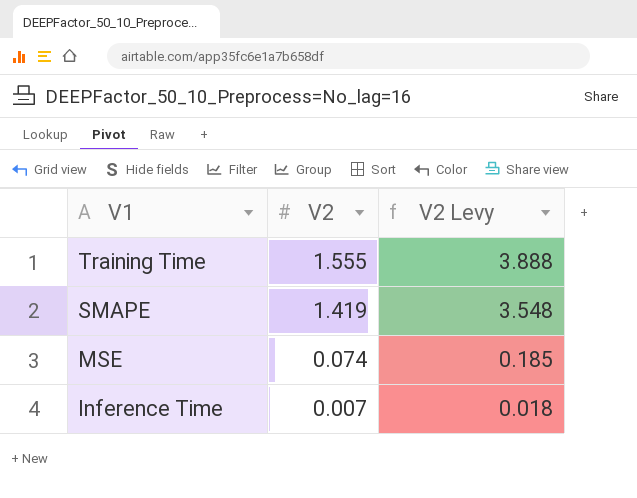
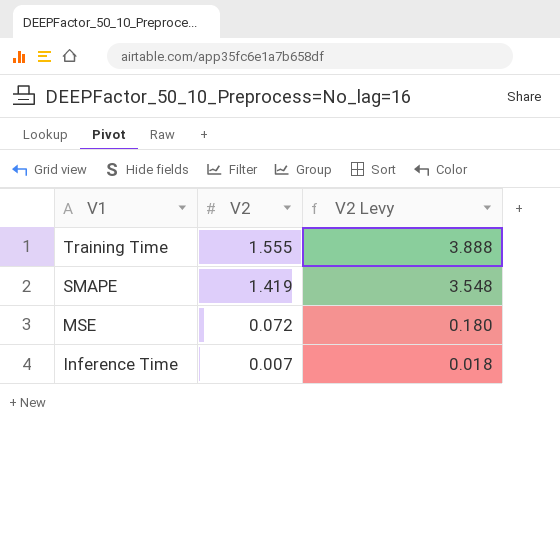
MSE | V2: 0.074 -> 0.072
MSE | V2 Levy: 0.185 -> 0.180

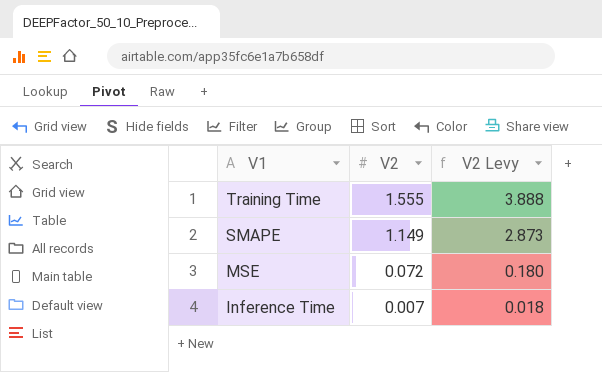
SMAPE | V2: 1.419 -> 1.149
SMAPE | V2 Levy: 3.548 -> 2.873

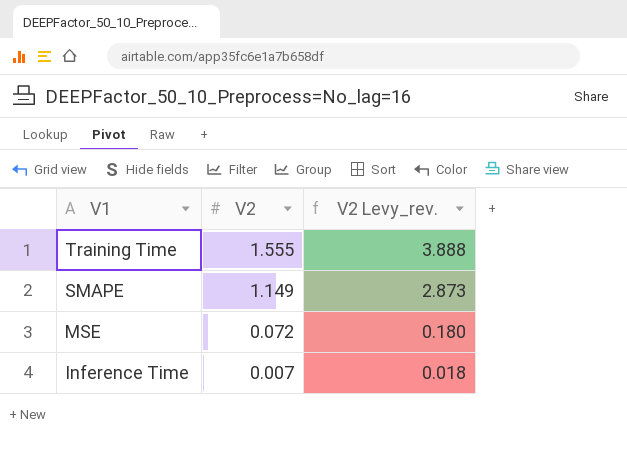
column name: V2 Levy -> V2 Levy_rev.

